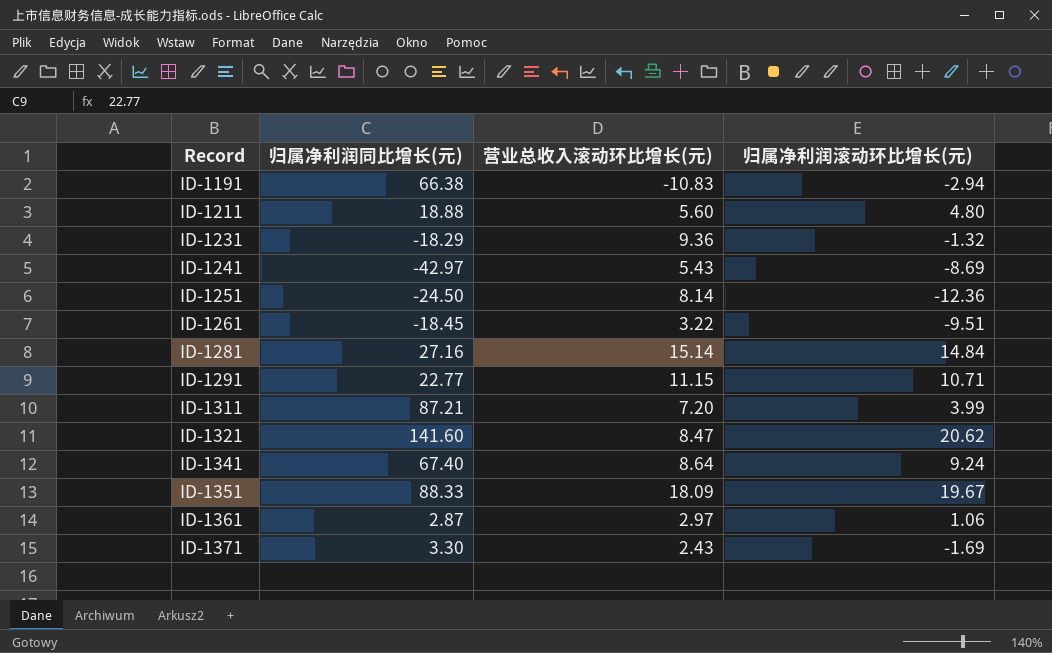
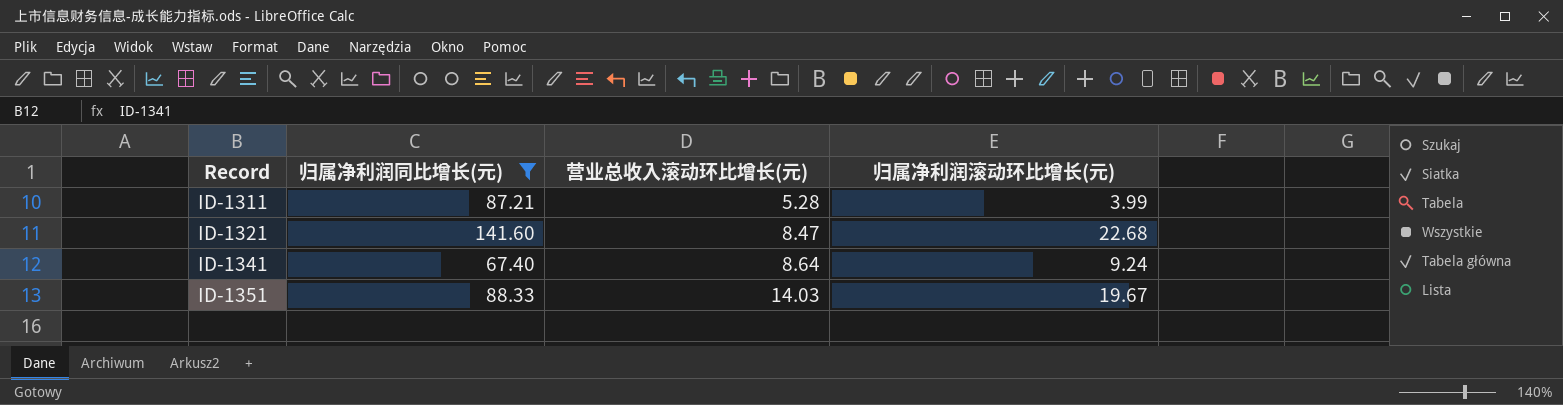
filter: none -> 归属净利润同比增长(元) >= 67.40
ID-1311 | 营业总收入滚动环比增长(元): 7.20 -> 5.28
ID-1321 | 归属净利润滚动环比增长(元): 20.62 -> 22.68
ID-1351 | 营业总收入滚动环比增长(元): 18.09 -> 14.03

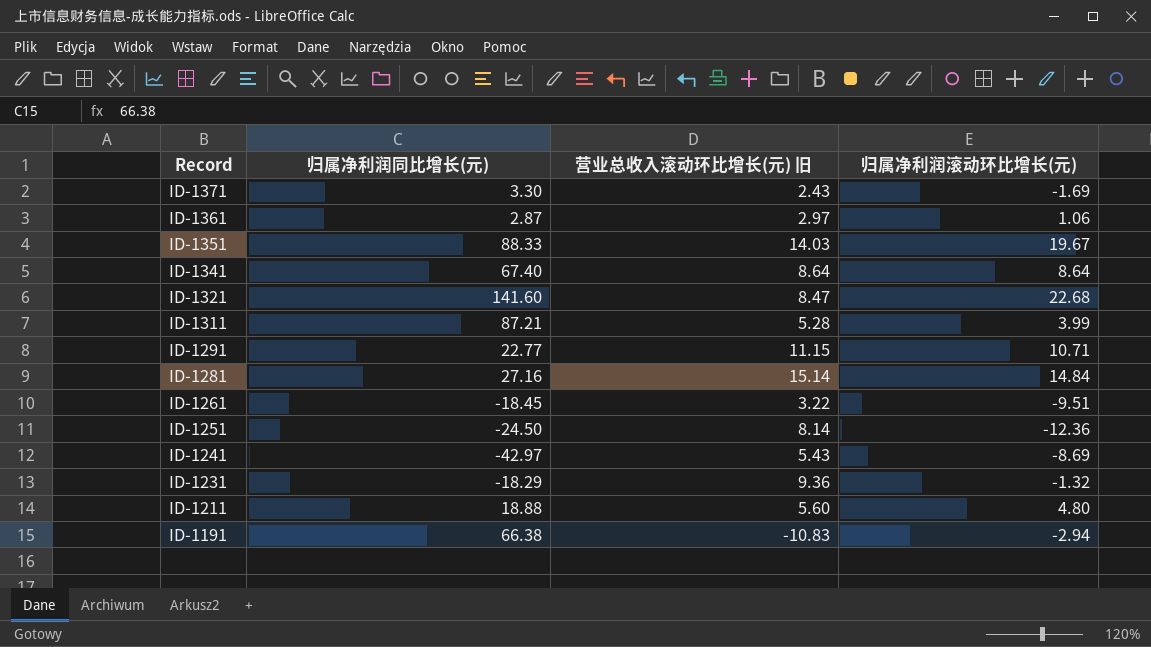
filter: 归属净利润同比增长(元) >= 67.40 -> none
row order: Record ascending -> Record descending
column name: 营业总收入滚动环比增长(元) -> 营业总收入滚动环比增长(元) 旧
ID-1341 | 归属净利润滚动环比增长(元): 9.24 -> 8.64

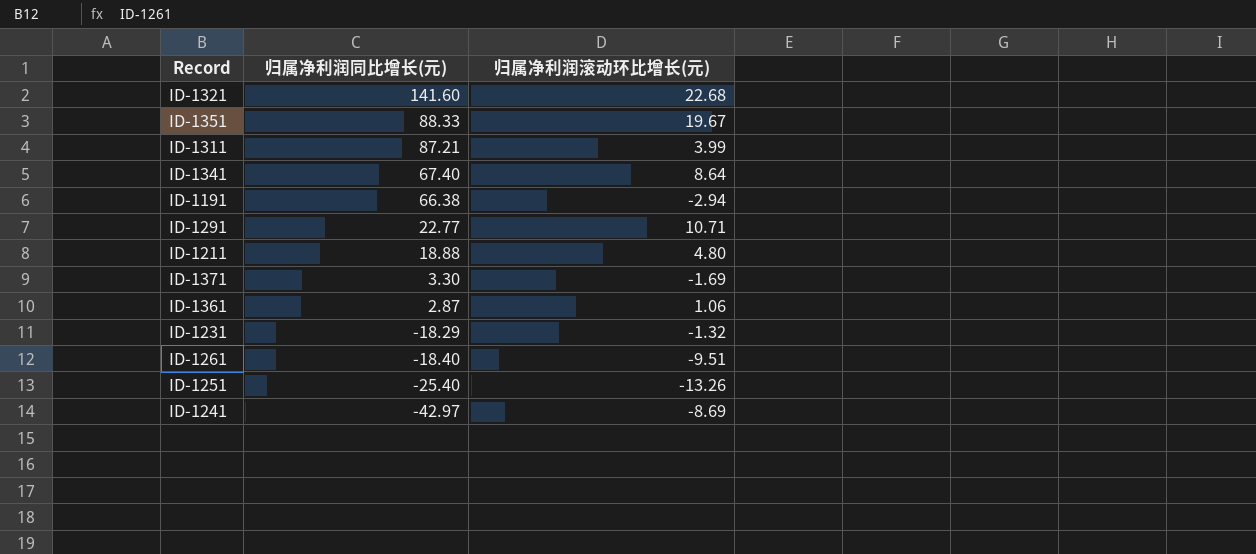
row order: Record descending -> 归属净利润同比增长(元) descending
column 营业总收入滚动环比增长(元) 旧 | position: 3 -> none
row ID-1281: 27.16 | 15.14 | 14.84 -> none
ID-1261 | 归属净利润同比增长(元): -18.45 -> -18.40
ID-1251 | 归属净利润同比增长(元): -24.50 -> -25.40
ID-1251 | 归属净利润滚动环比增长(元): -12.36 -> -13.26

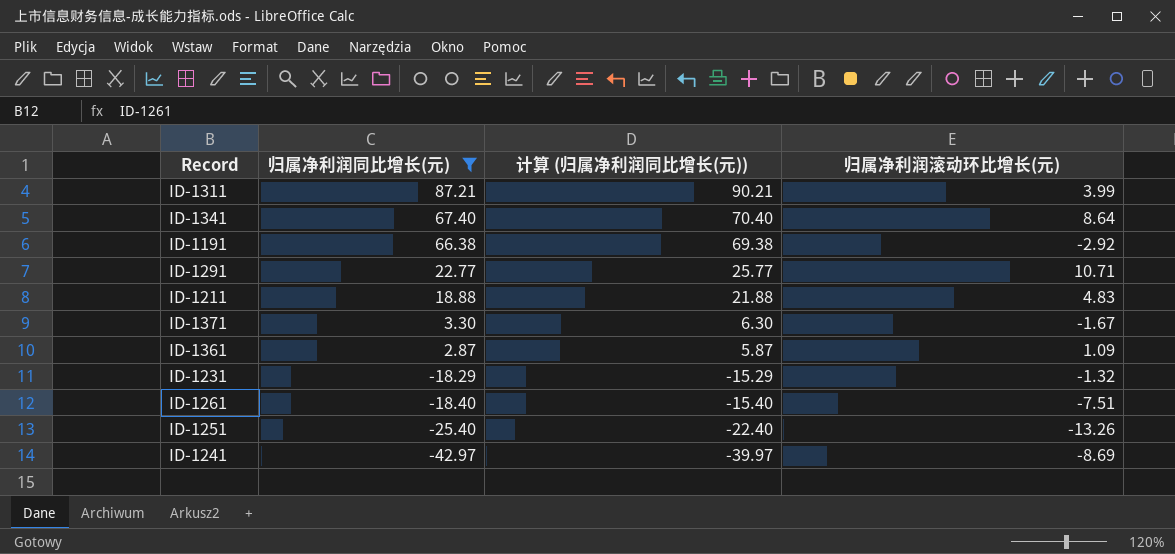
filter: none -> 归属净利润同比增长(元) <= 87.21
column 计算 (归属净利润同比增长(元)) | formula: none -> [归属净利润同比增长(元)] + 3
ID-1191 | 归属净利润滚动环比增长(元): -2.94 -> -2.92
ID-1211 | 归属净利润滚动环比增长(元): 4.80 -> 4.83
ID-1371 | 归属净利润滚动环比增长(元): -1.69 -> -1.67
ID-1361 | 归属净利润滚动环比增长(元): 1.06 -> 1.09
ID-1261 | 归属净利润滚动环比增长(元): -9.51 -> -7.51

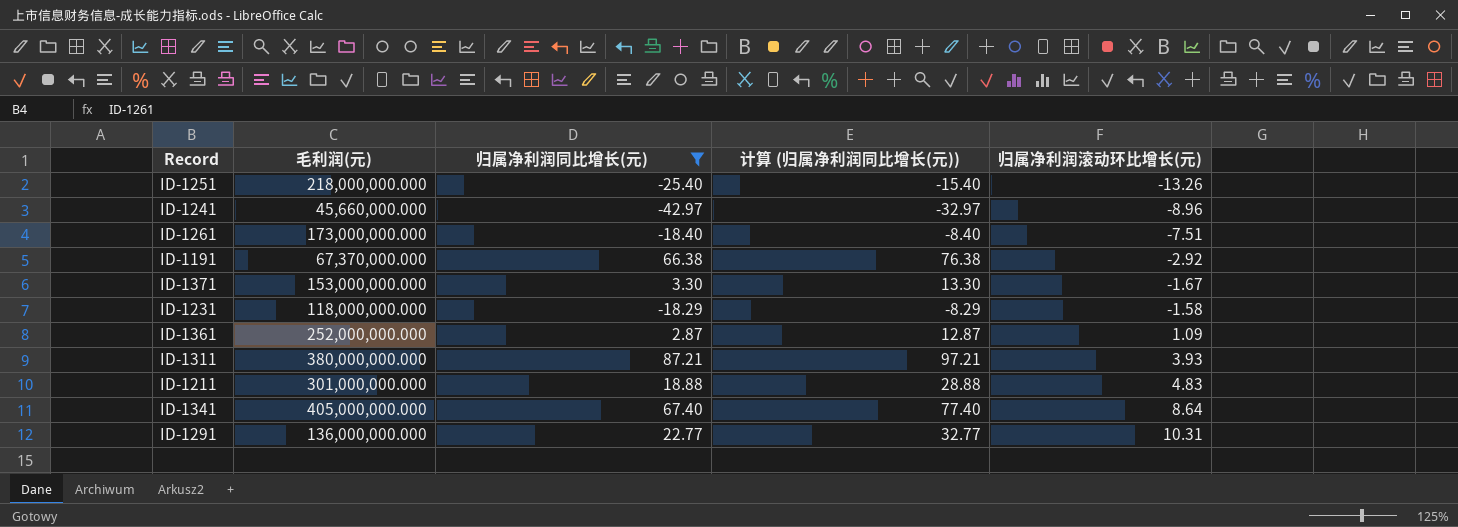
row order: 归属净利润同比增长(元) descending -> 归属净利润滚动环比增长(元) ascending
column 毛利润(元) | position: none -> 2
column 计算 (归属净利润同比增长(元)) | formula: [归属净利润同比增长(元)] + 3 -> [归属净利润同比增长(元)] + 10
ID-1241 | 归属净利润滚动环比增长(元): -8.69 -> -8.96
ID-1231 | 归属净利润滚动环比增长(元): -1.32 -> -1.58
ID-1311 | 归属净利润滚动环比增长(元): 3.99 -> 3.93
ID-1291 | 归属净利润滚动环比增长(元): 10.71 -> 10.31

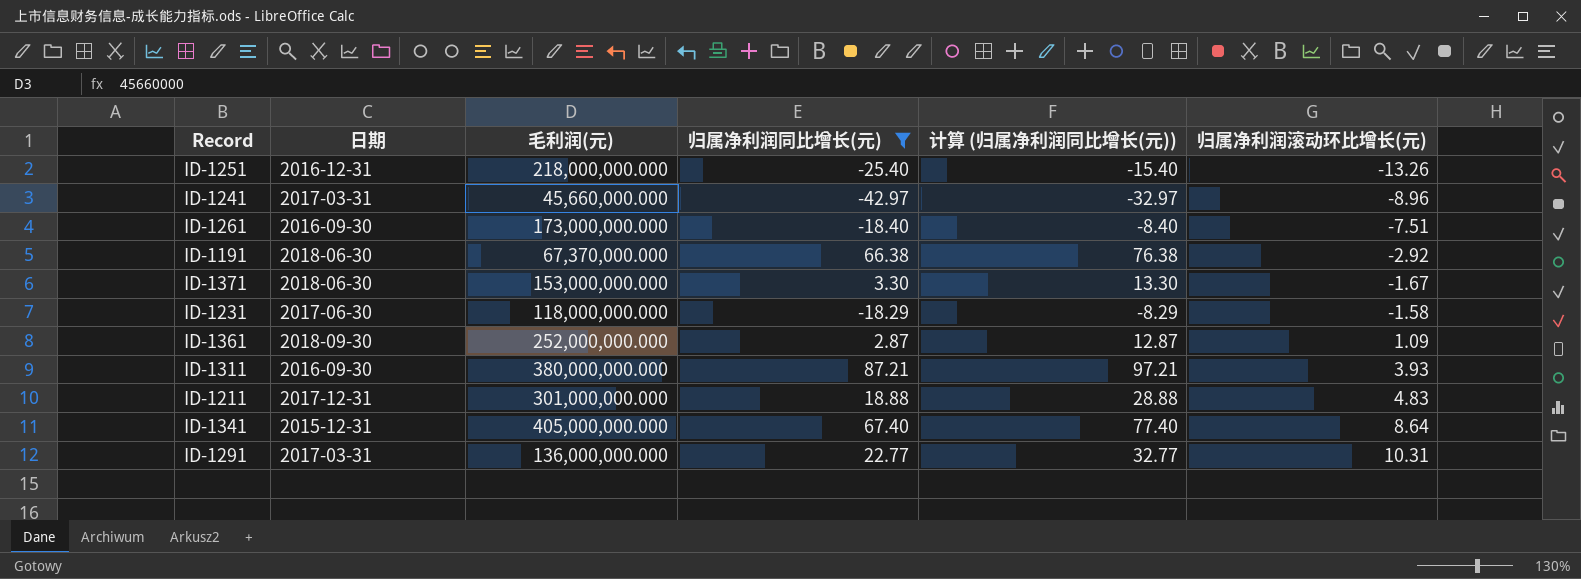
column 日期 | position: none -> 2

